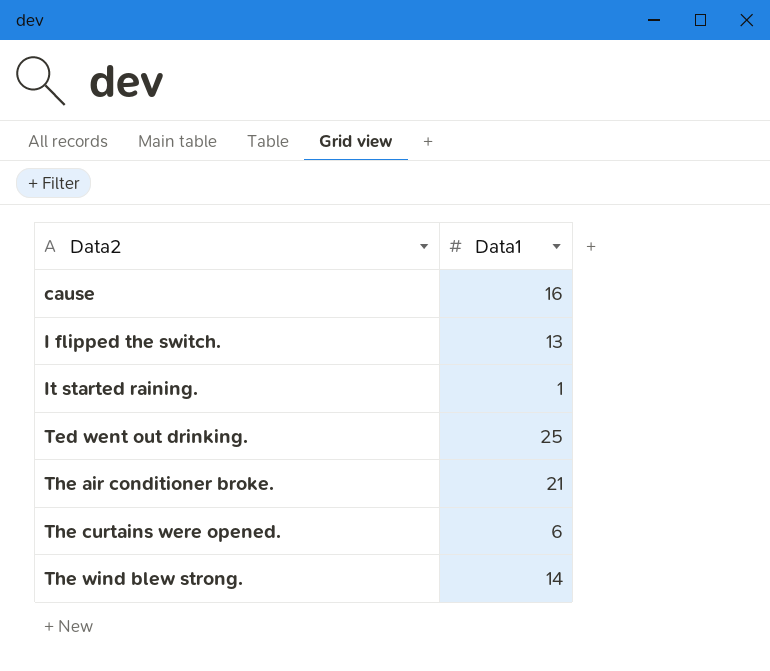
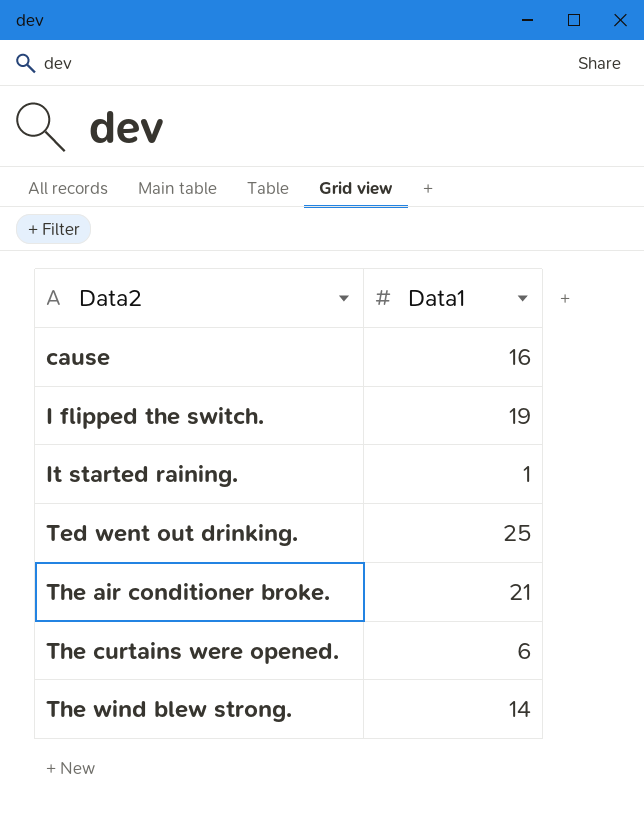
I flipped the switch. | Data1: 13 -> 19

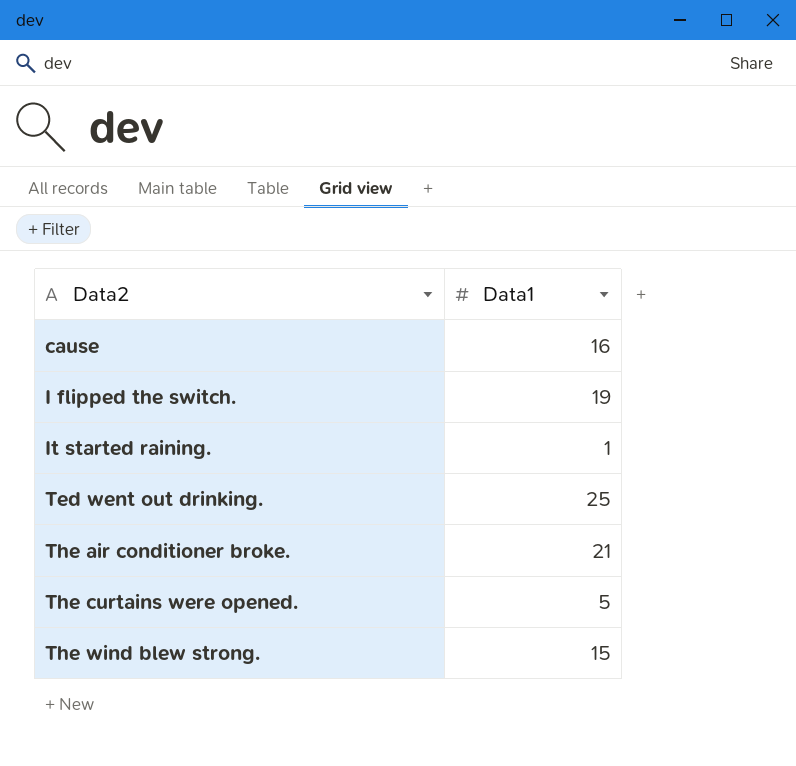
The curtains were opened. | Data1: 6 -> 5
The wind blew strong. | Data1: 14 -> 15

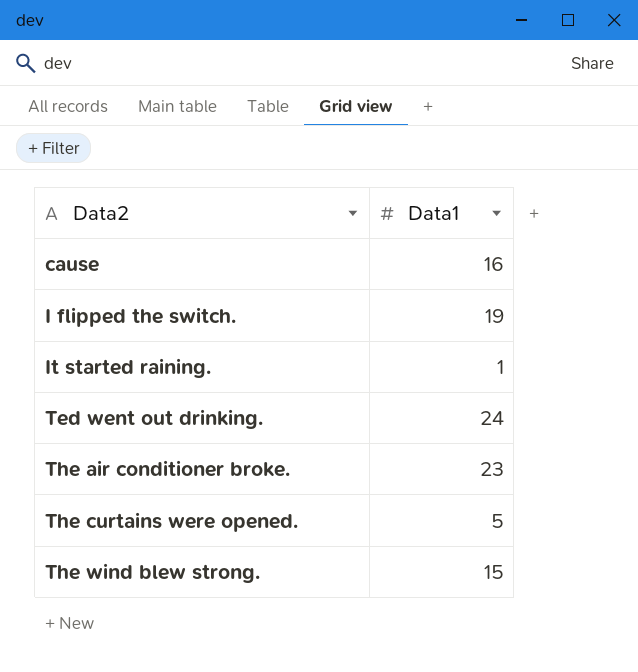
Ted went out drinking. | Data1: 25 -> 24
The air conditioner broke. | Data1: 21 -> 23

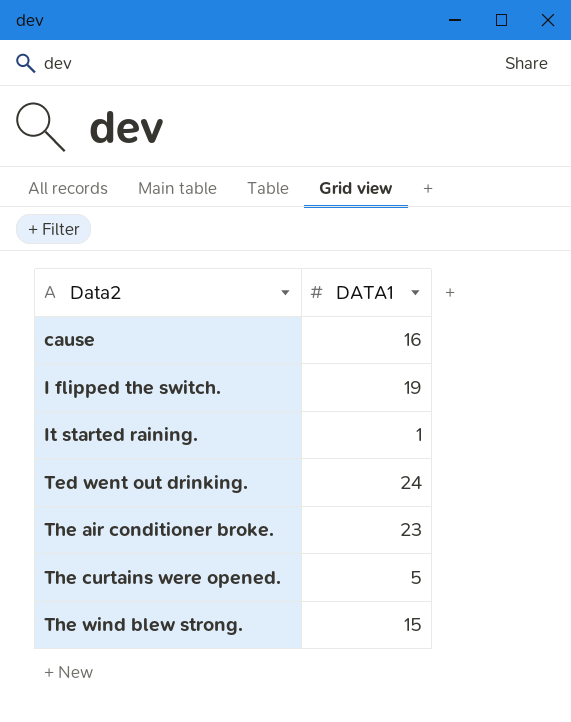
column name: Data1 -> DATA1

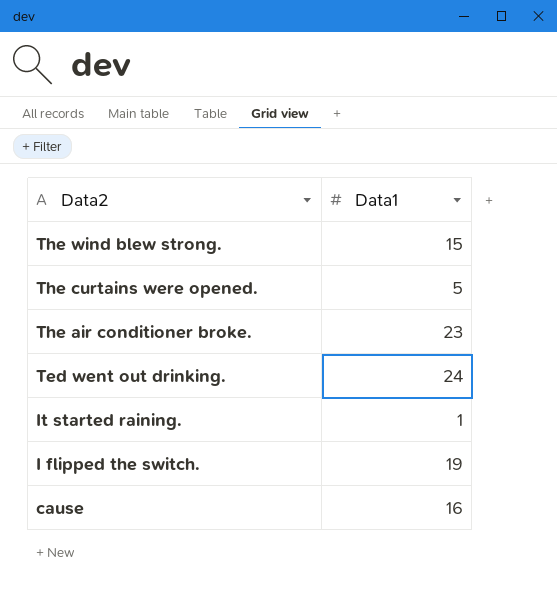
row order: Data2 ascending -> Data2 descending
column name: DATA1 -> Data1

